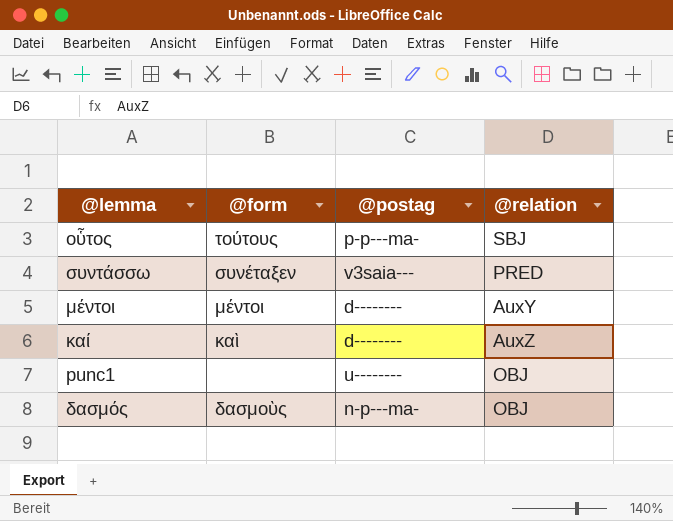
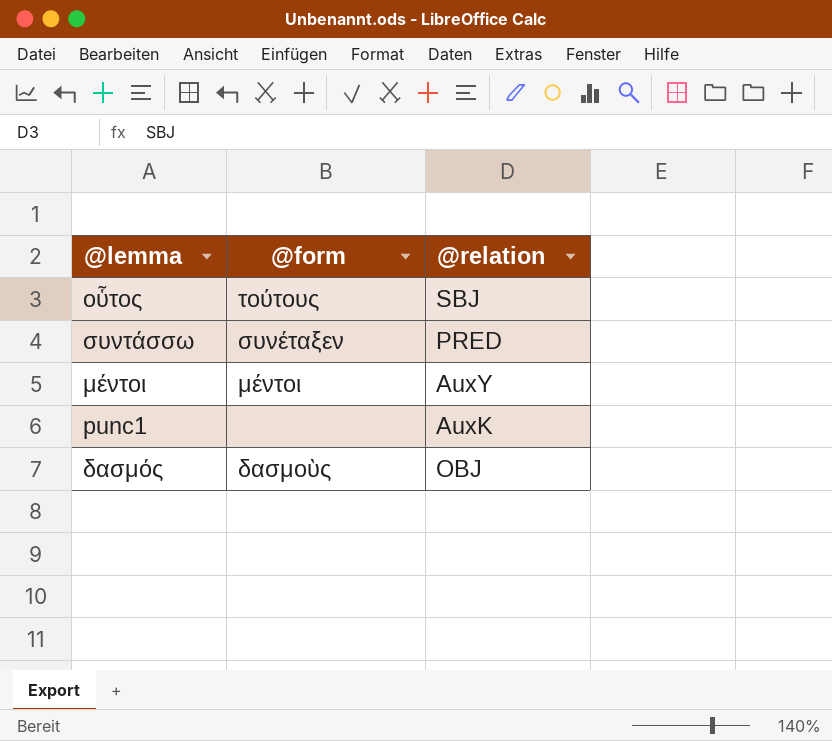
column @postag | position: 3 -> none
row καί: καὶ | d-------- | AuxZ -> none
punc1 | @relation: OBJ -> AuxK

